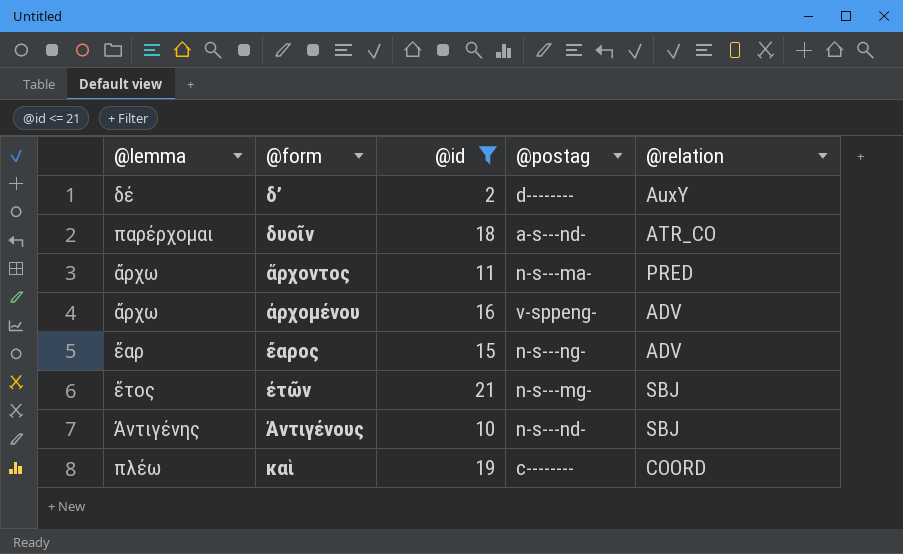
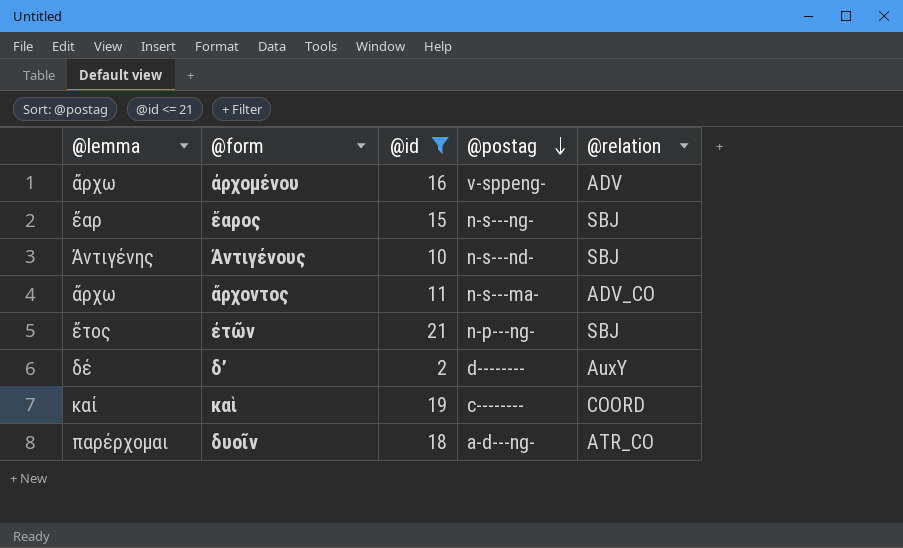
row order: none -> @postag descending
ἔαρος | @relation: ADV -> SBJ
ἄρχοντος | @relation: PRED -> ADV_CO
ἐτῶν | @postag: n-s---mg- -> n-p---ng-
καὶ | @lemma: πλέω -> καί
δυοῖν | @postag: a-s---nd- -> a-d---ng-

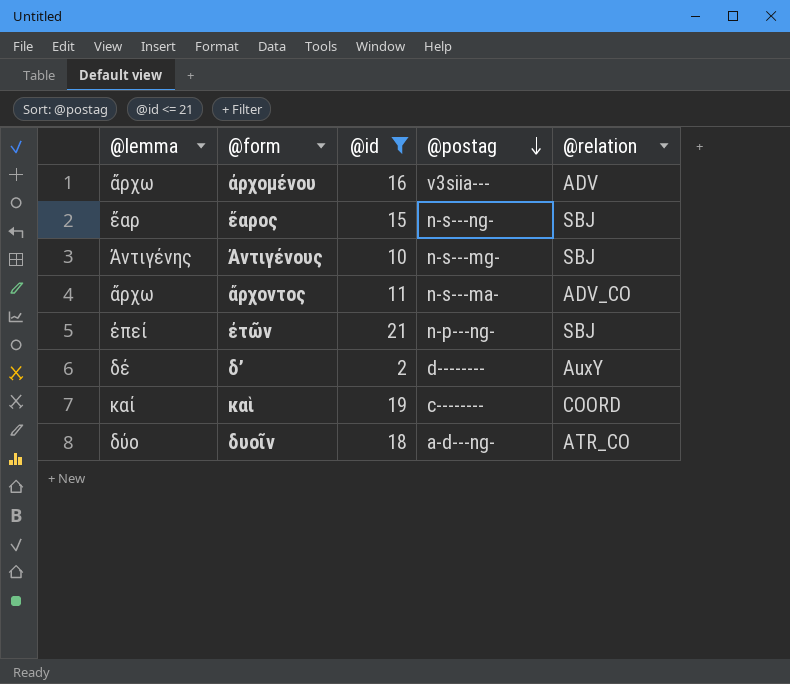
ἀρχομένου | @postag: v-sppeng- -> v3siia---
Ἀντιγένους | @postag: n-s---nd- -> n-s---mg-
ἐτῶν | @lemma: ἔτος -> ἐπεί
δυοῖν | @lemma: παρέρχομαι -> δύο

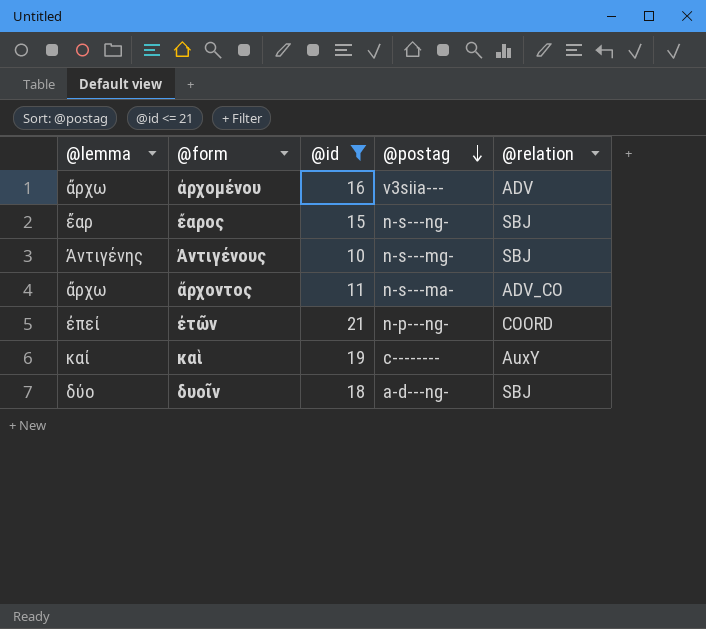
row δʼ: δέ | 2 | d-------- | AuxY -> none
ἐτῶν | @relation: SBJ -> COORD
καὶ | @relation: COORD -> AuxY
δυοῖν | @relation: ATR_CO -> SBJ

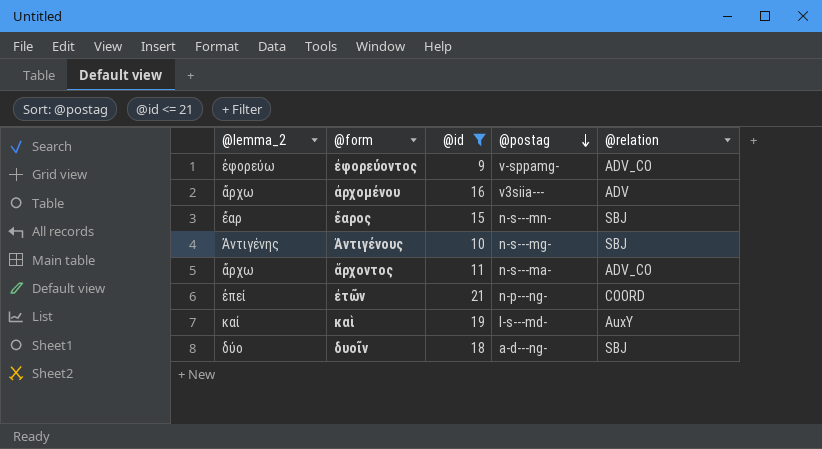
column name: @lemma -> @lemma_2
row ἐφορεύοντος: none -> ἐφορεύω | 9 | v-sppamg- | ADV_CO
ἔαρος | @postag: n-s---ng- -> n-s---mn-
καὶ | @postag: c-------- -> l-s---md-

